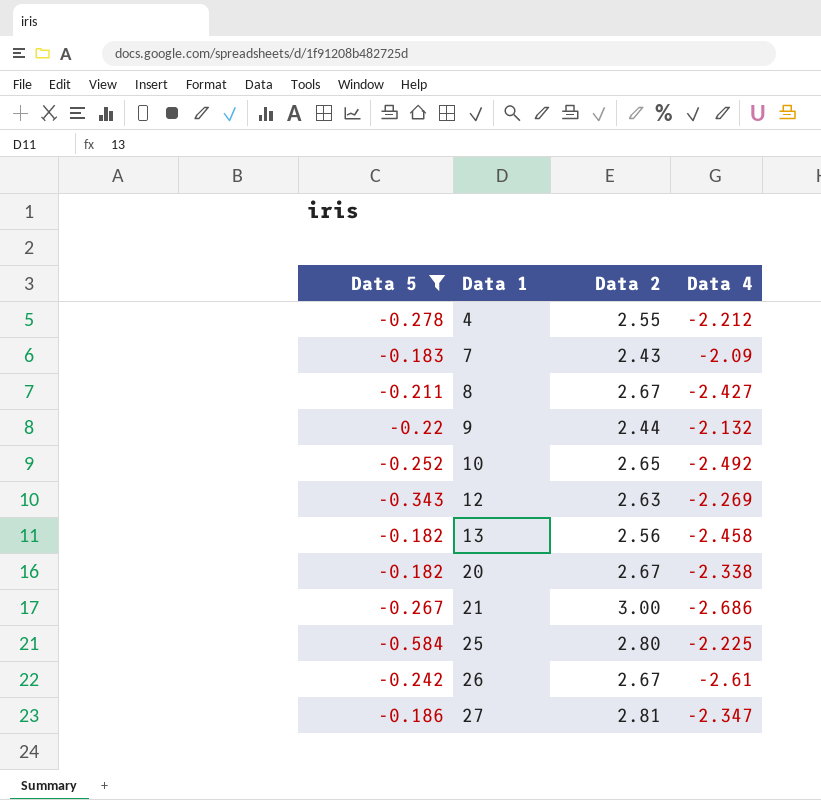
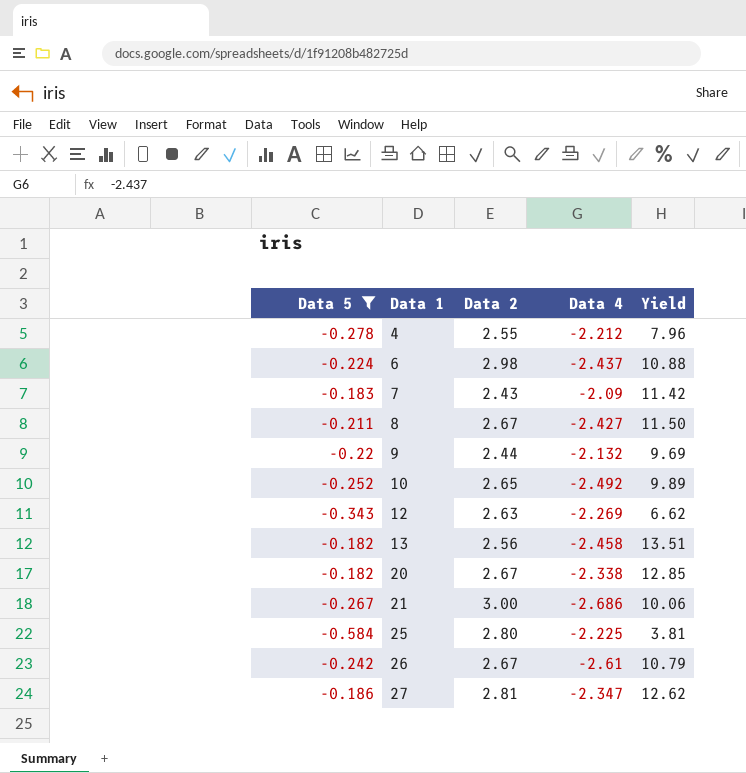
column Yield | formula: none -> [Data 4] / [Data 5]
row 6: none -> -0.224 | 2.98 | -2.437 | 10.88

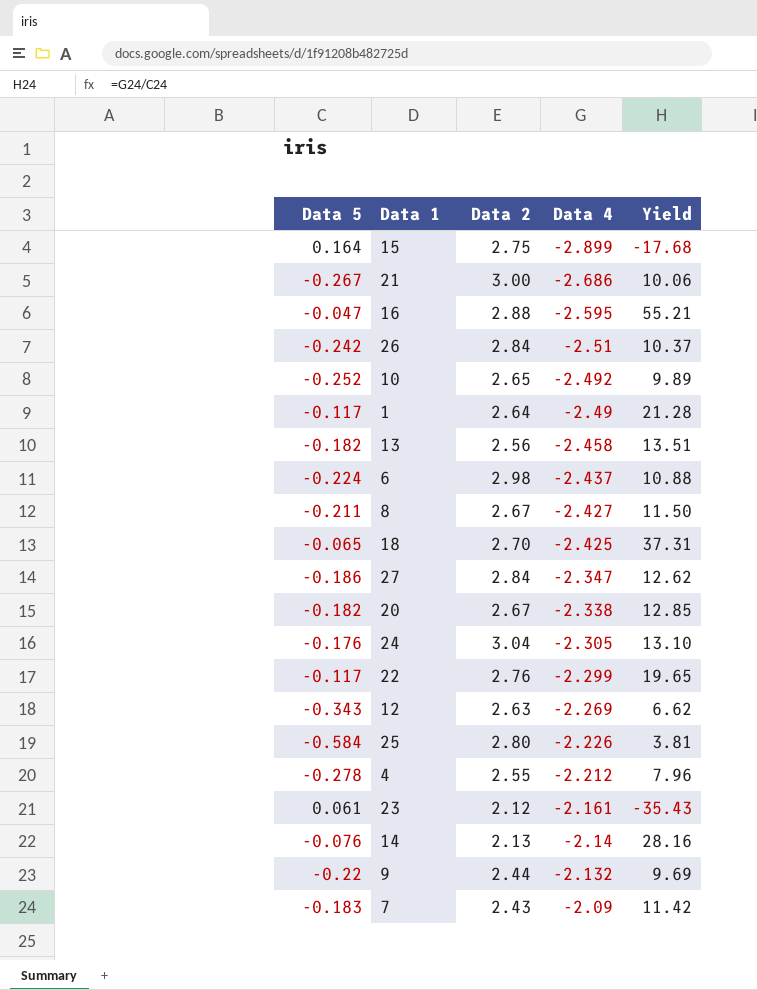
filter: Data 5 <= -0.182 -> none
row order: Data 1 ascending -> Data 4 ascending
26 | Data 2: 2.67 -> 2.84
26 | Data 4: -2.61 -> -2.51
26 | Yield: 10.79 -> 10.37
27 | Data 2: 2.81 -> 2.84
25 | Data 4: -2.225 -> -2.226

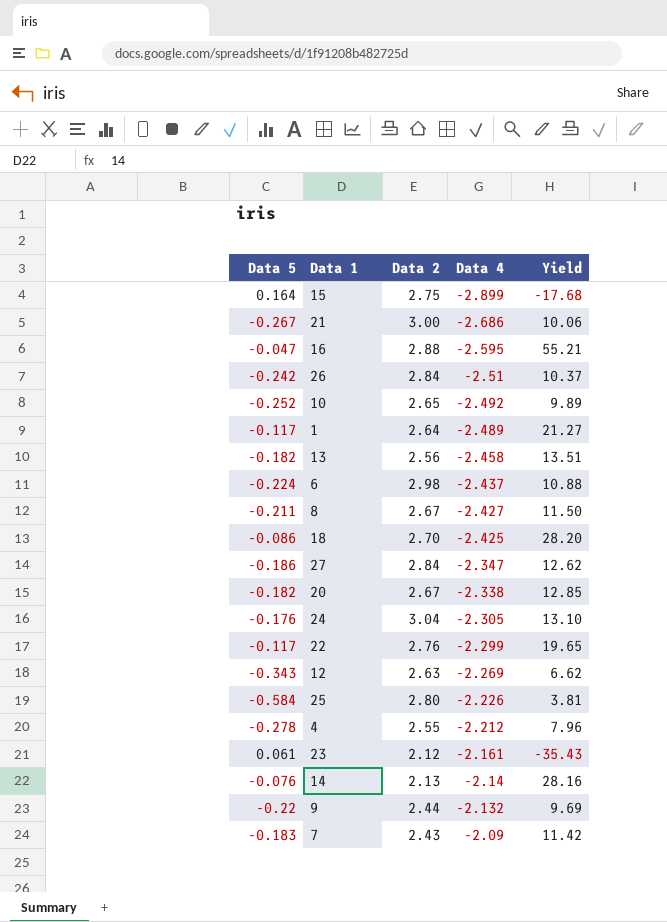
1 | Data 4: -2.49 -> -2.489
1 | Yield: 21.28 -> 21.27
18 | Data 5: -0.065 -> -0.086
18 | Yield: 37.31 -> 28.20

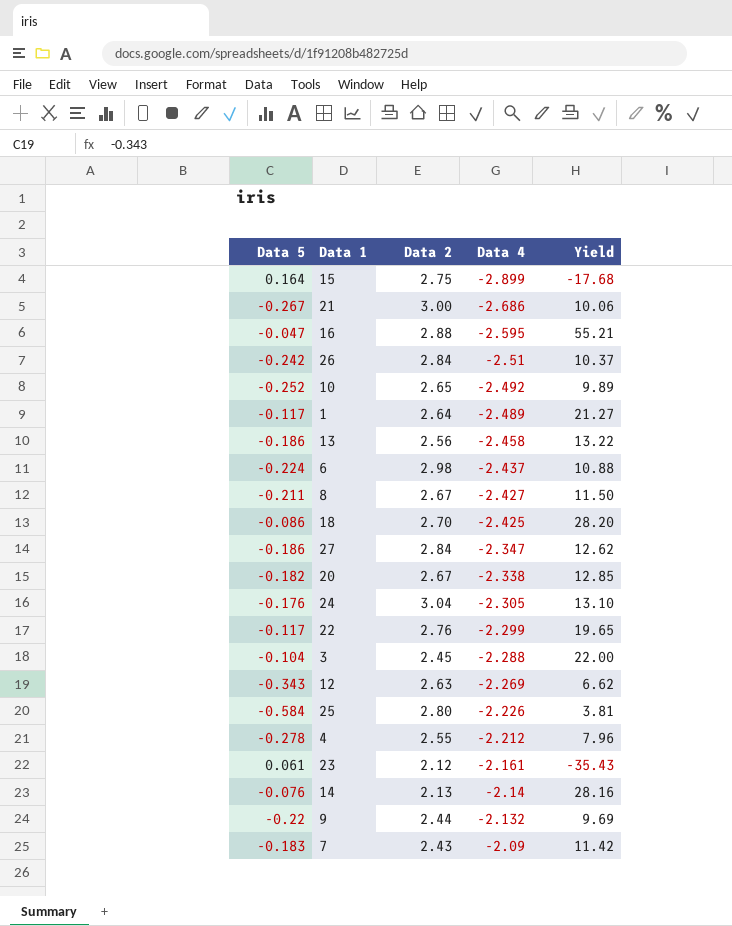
13 | Data 5: -0.182 -> -0.186
13 | Yield: 13.51 -> 13.22
row 3: none -> -0.104 | 2.45 | -2.288 | 22.00

